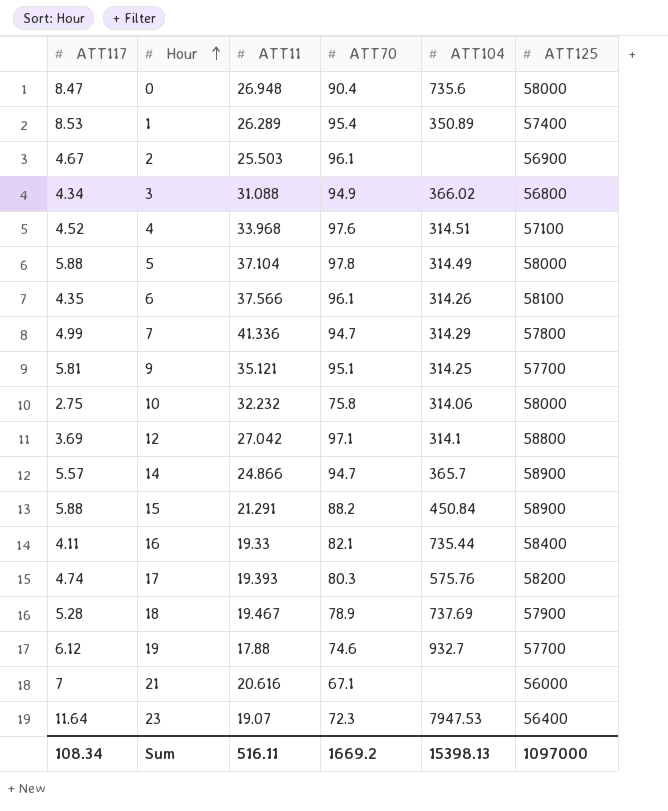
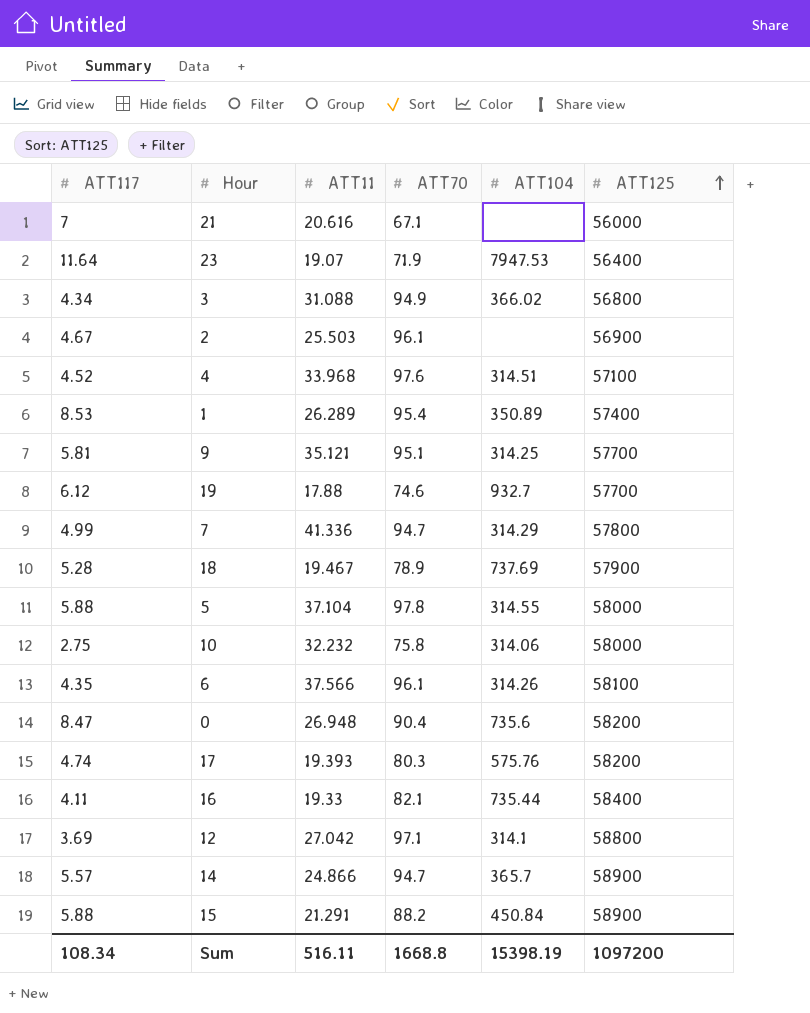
row order: Hour ascending -> ATT125 ascending
23 | ATT70: 72.3 -> 71.9
5 | ATT104: 314.49 -> 314.55
0 | ATT125: 58000 -> 58200
Sum | ATT70: 1669.2 -> 1668.8
Sum | ATT104: 15398.13 -> 15398.19
Sum | ATT125: 1097000 -> 1097200

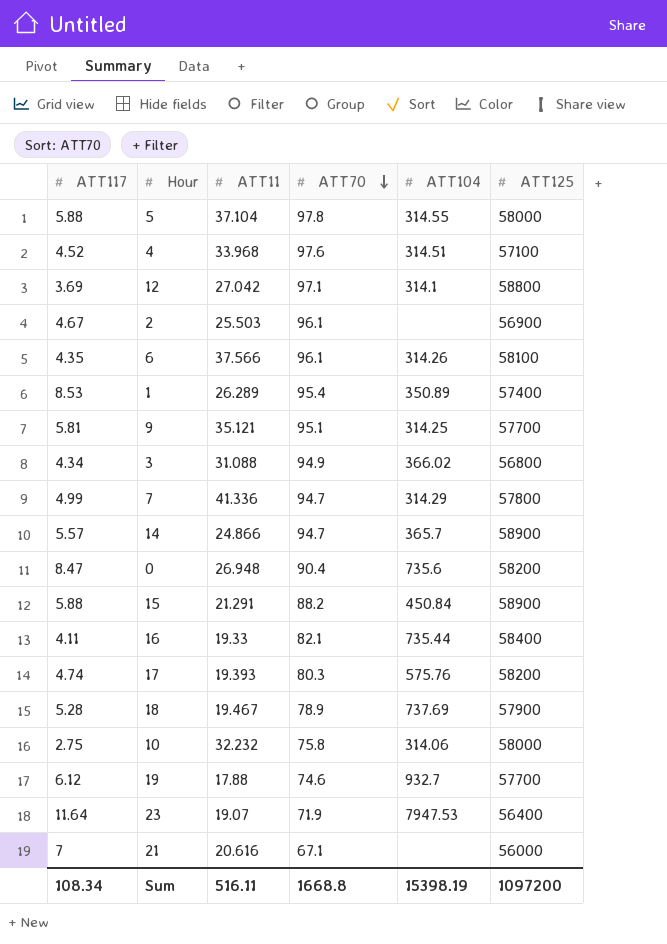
row order: ATT125 ascending -> ATT70 descending

